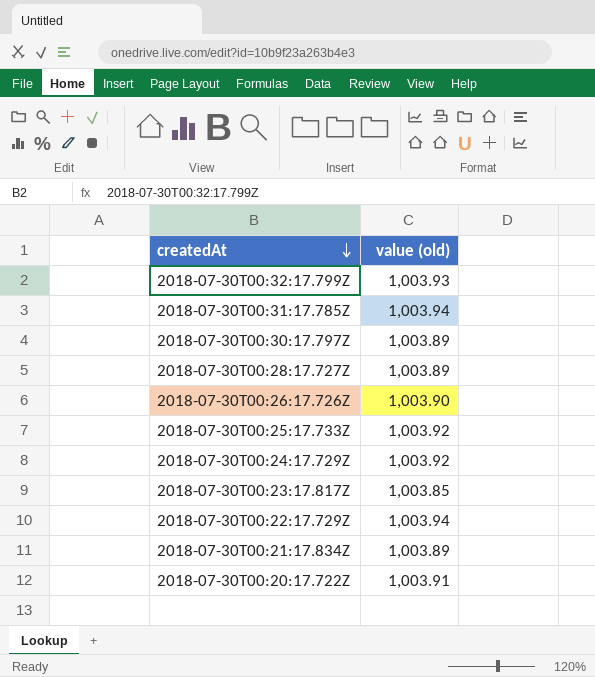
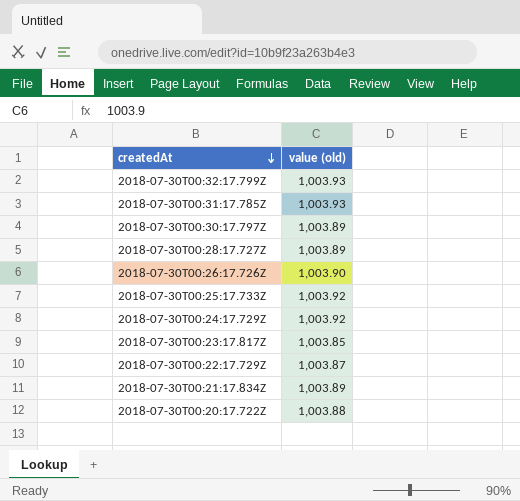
2018-07-30T00:31:17.785Z | value (old): 1,003.94 -> 1,003.93
2018-07-30T00:22:17.729Z | value (old): 1,003.94 -> 1,003.87
2018-07-30T00:20:17.722Z | value (old): 1,003.91 -> 1,003.88

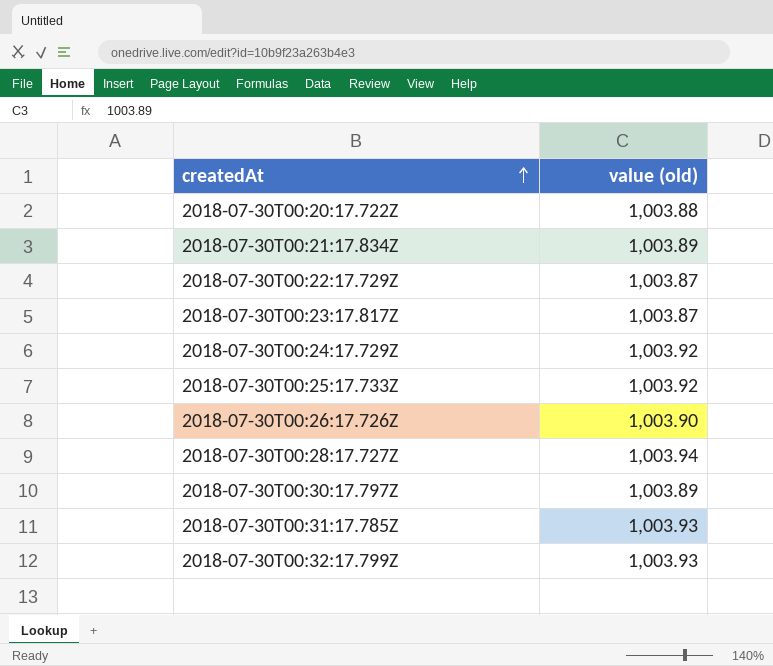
row order: createdAt descending -> createdAt ascending
2018-07-30T00:23:17.817Z | value (old): 1,003.85 -> 1,003.87
2018-07-30T00:28:17.727Z | value (old): 1,003.89 -> 1,003.94

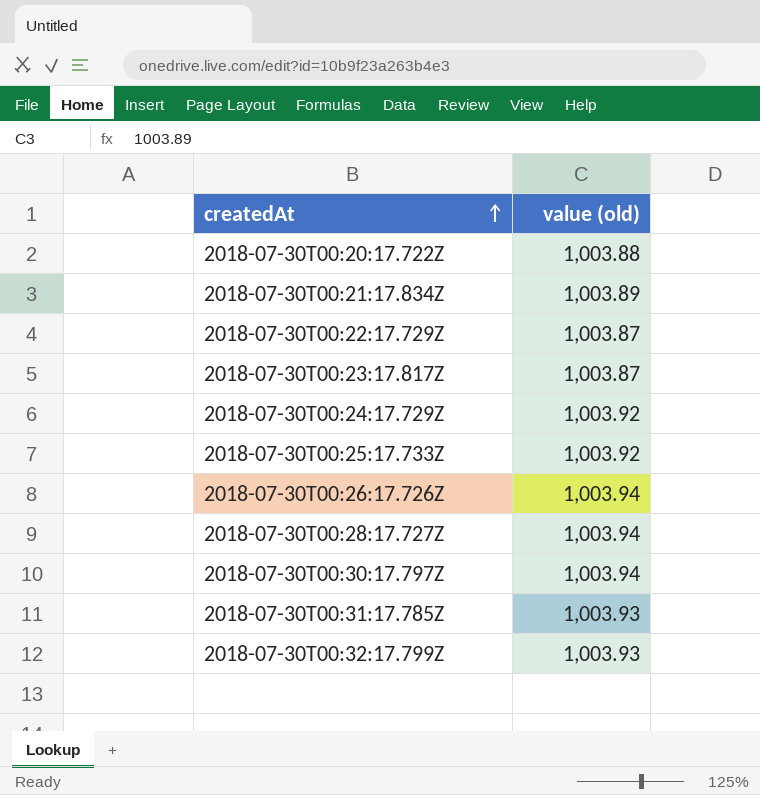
2018-07-30T00:26:17.726Z | value (old): 1,003.90 -> 1,003.94
2018-07-30T00:30:17.797Z | value (old): 1,003.89 -> 1,003.94

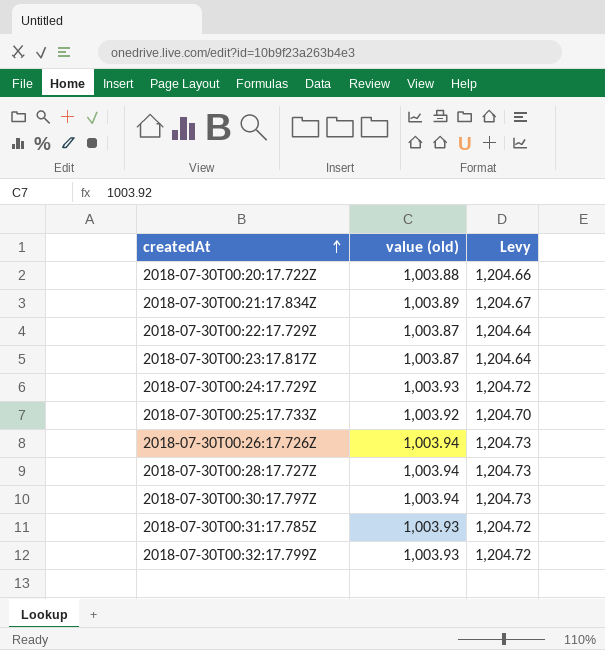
column Levy | formula: none -> [value (old)] * 1.2
2018-07-30T00:24:17.729Z | value (old): 1,003.92 -> 1,003.93

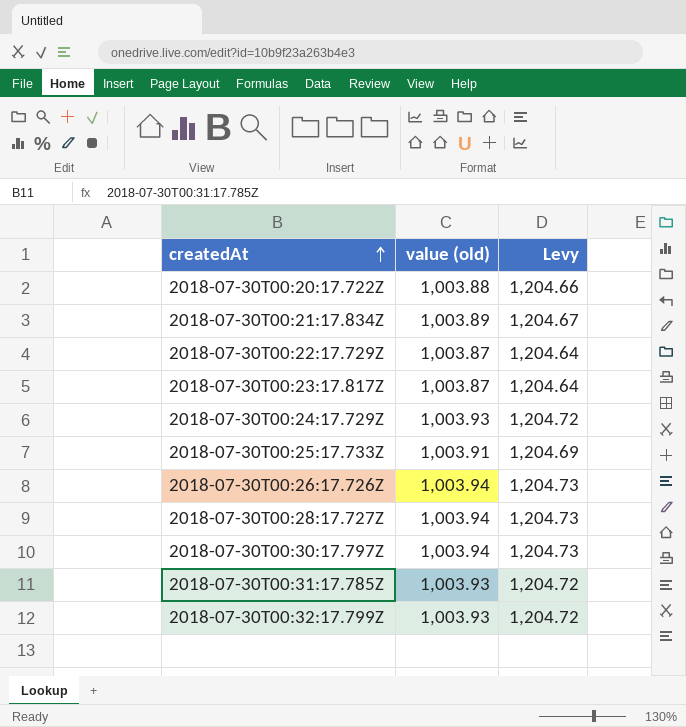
2018-07-30T00:25:17.733Z | value (old): 1,003.92 -> 1,003.91
2018-07-30T00:25:17.733Z | Levy: 1,204.70 -> 1,204.69

